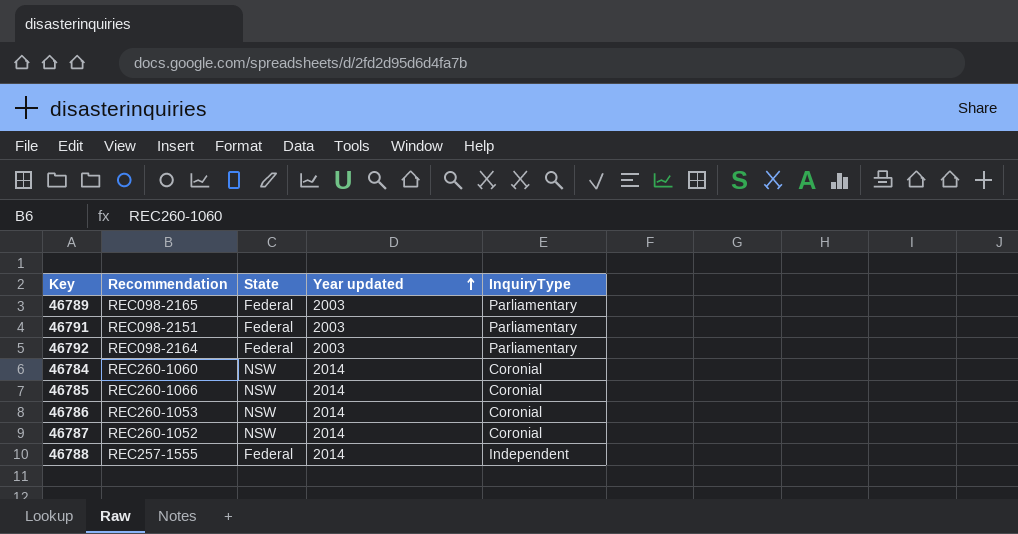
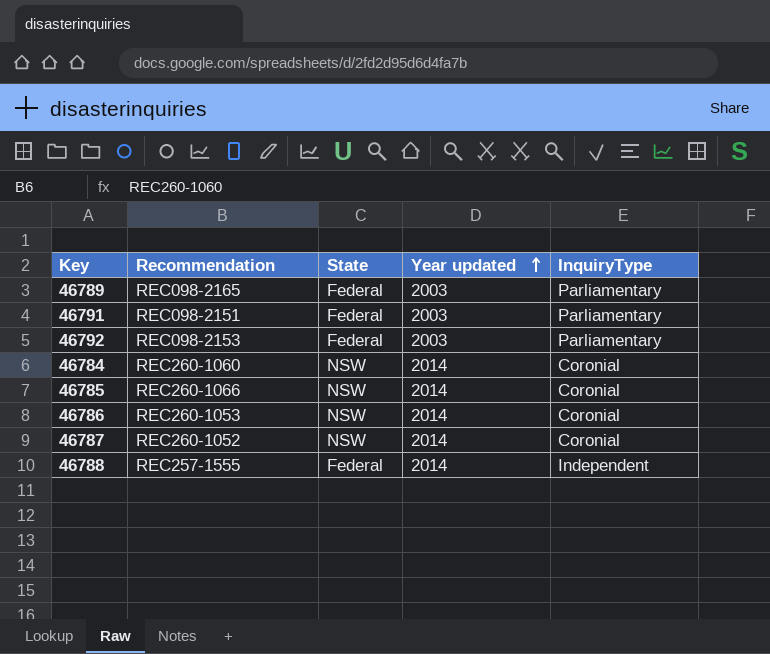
46792 | Recommendation: REC098-2164 -> REC098-2153

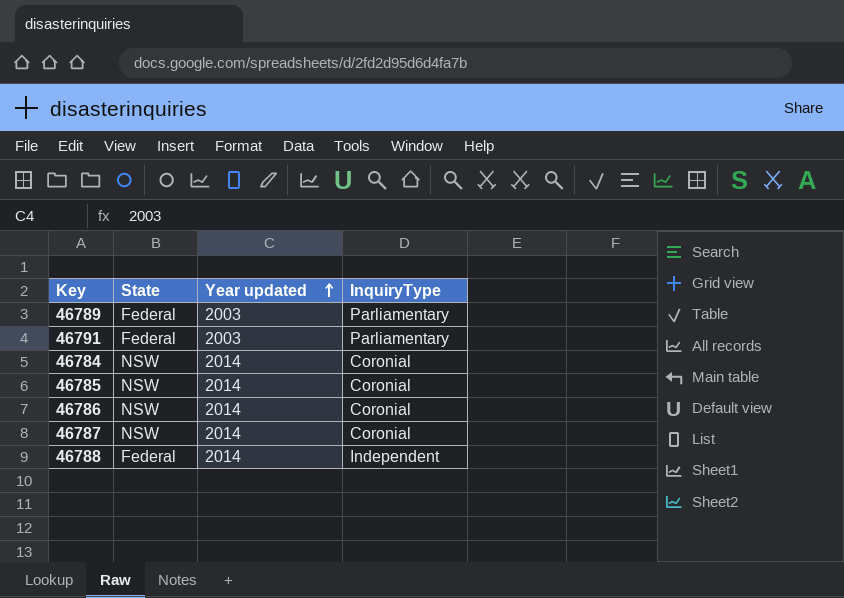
column Recommendation | position: 2 -> none
row 46792: REC098-2153 | Federal | 2003 | Parliamentary -> none

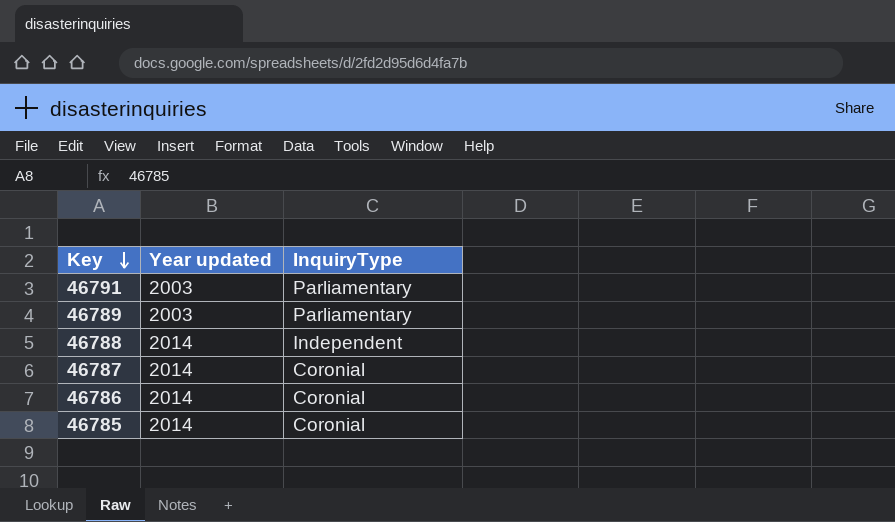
row order: Year updated ascending -> Key descending
column State | position: 2 -> none
row 46784: NSW | 2014 | Coronial -> none

